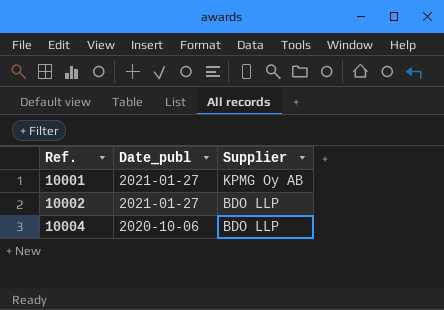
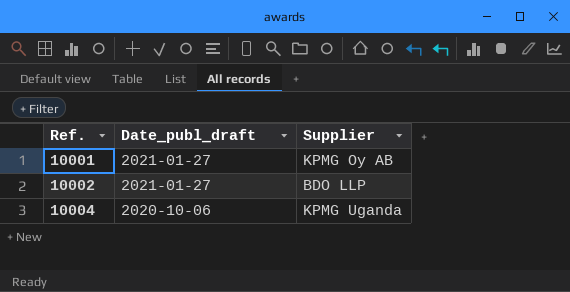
column name: Date_publ -> Date_publ_draft
10004 | Supplier: BDO LLP -> KPMG Uganda

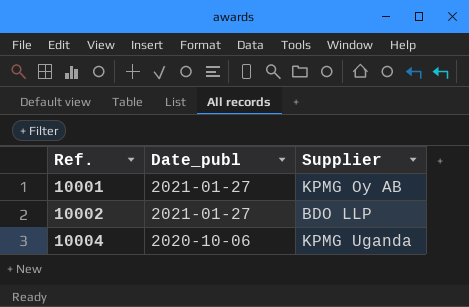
column name: Date_publ_draft -> Date_publ

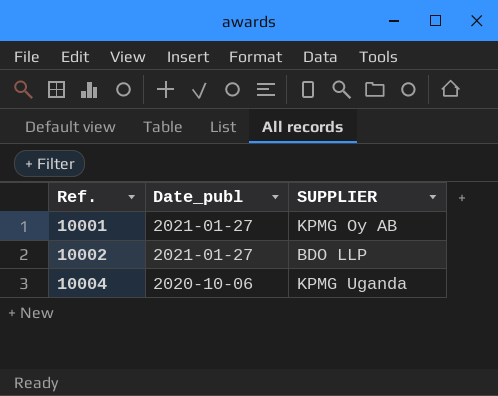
column name: Supplier -> SUPPLIER

